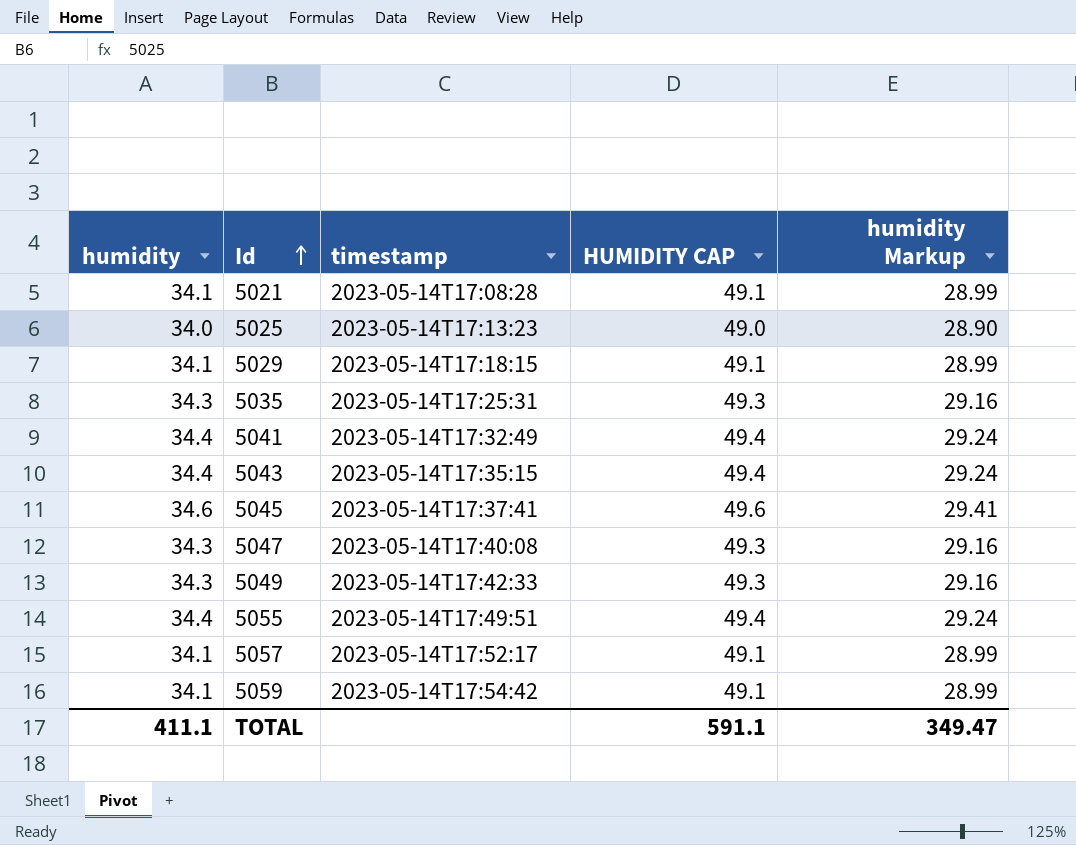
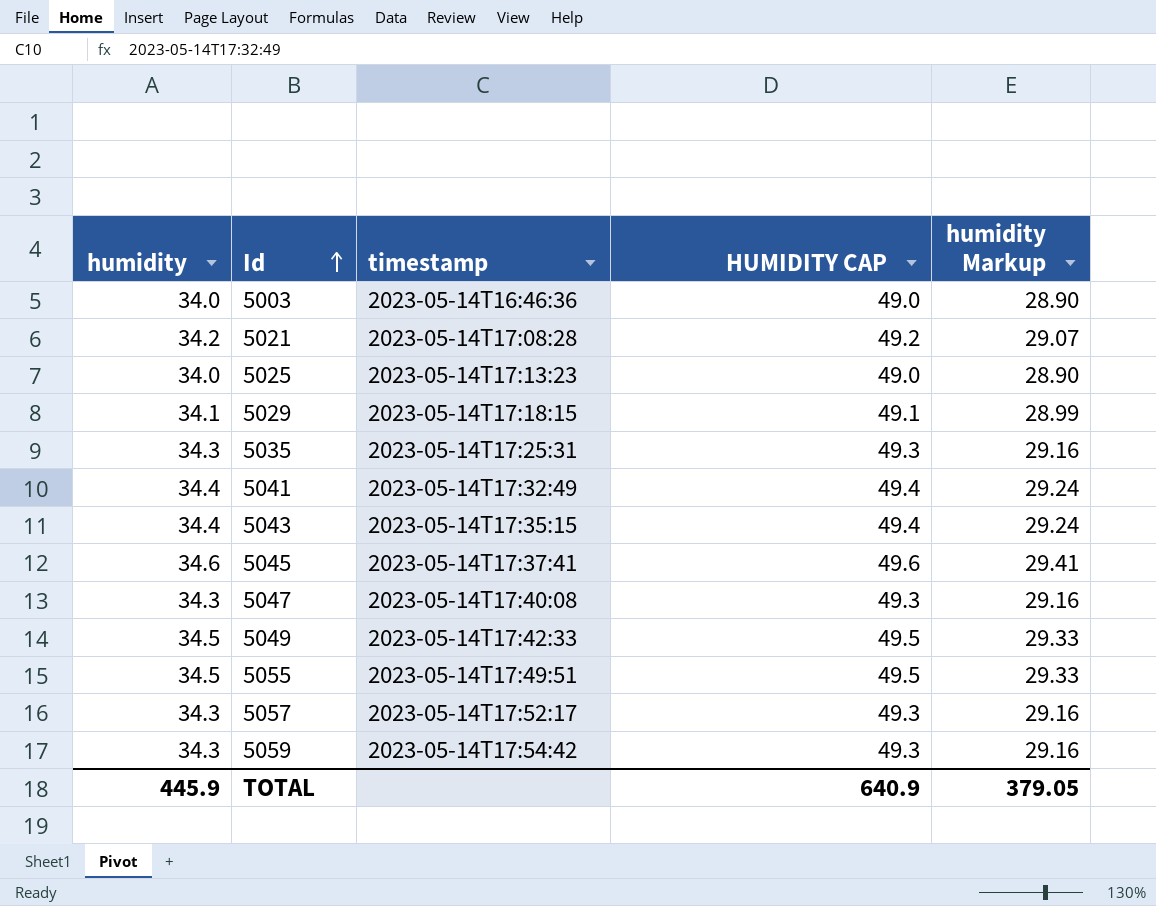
row 5003: none -> 34.0 | 2023-05-14T16:46:36 | 49.0 | 28.90
5021 | humidity: 34.1 -> 34.2
5021 | HUMIDITY CAP: 49.1 -> 49.2
5021 | humidity Markup: 28.99 -> 29.07
5049 | humidity: 34.3 -> 34.5
5049 | HUMIDITY CAP: 49.3 -> 49.5
5049 | humidity Markup: 29.16 -> 29.33
5055 | humidity: 34.4 -> 34.5
5055 | HUMIDITY CAP: 49.4 -> 49.5
5055 | humidity Markup: 29.24 -> 29.33
5057 | humidity: 34.1 -> 34.3
5057 | HUMIDITY CAP: 49.1 -> 49.3
5057 | humidity Markup: 28.99 -> 29.16
5059 | humidity: 34.1 -> 34.3
5059 | HUMIDITY CAP: 49.1 -> 49.3
5059 | humidity Markup: 28.99 -> 29.16
TOTAL | humidity: 411.1 -> 445.9
TOTAL | HUMIDITY CAP: 591.1 -> 640.9
TOTAL | humidity Markup: 349.47 -> 379.05

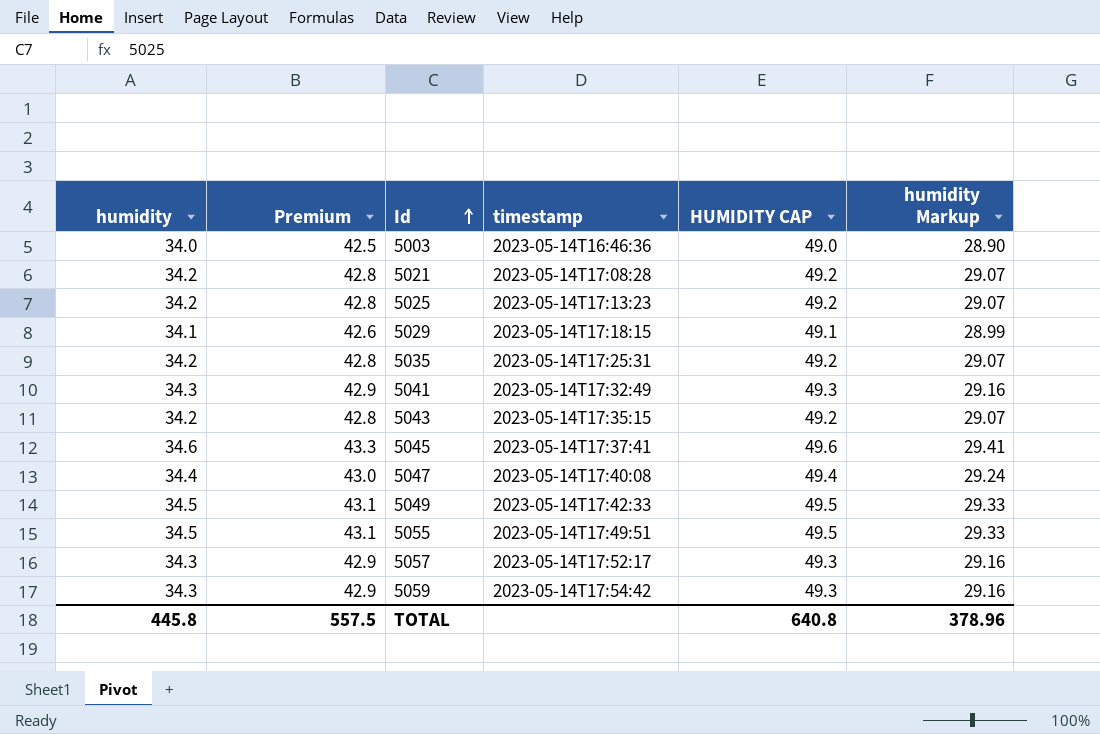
column Premium | formula: none -> [humidity] * 1.25
5025 | humidity: 34.0 -> 34.2
5025 | HUMIDITY CAP: 49.0 -> 49.2
5025 | humidity Markup: 28.90 -> 29.07
5035 | humidity: 34.3 -> 34.2
5035 | HUMIDITY CAP: 49.3 -> 49.2
5035 | humidity Markup: 29.16 -> 29.07
5041 | humidity: 34.4 -> 34.3
5041 | HUMIDITY CAP: 49.4 -> 49.3
5041 | humidity Markup: 29.24 -> 29.16
5043 | humidity: 34.4 -> 34.2
5043 | HUMIDITY CAP: 49.4 -> 49.2
5043 | humidity Markup: 29.24 -> 29.07
5047 | humidity: 34.3 -> 34.4
5047 | HUMIDITY CAP: 49.3 -> 49.4
5047 | humidity Markup: 29.16 -> 29.24
TOTAL | humidity: 445.9 -> 445.8
TOTAL | HUMIDITY CAP: 640.9 -> 640.8
TOTAL | humidity Markup: 379.05 -> 378.96

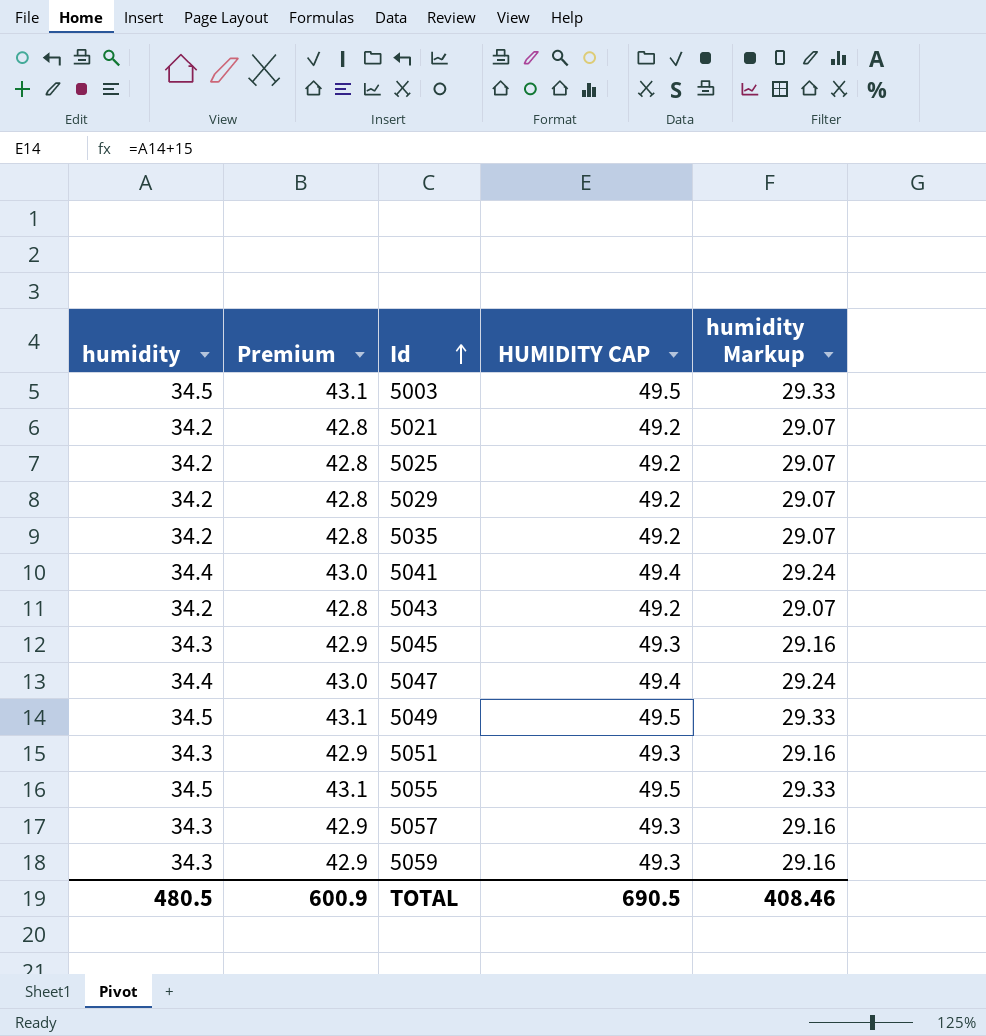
column timestamp | position: 4 -> none
5003 | humidity: 34.0 -> 34.5
5003 | Premium: 42.5 -> 43.1
5003 | HUMIDITY CAP: 49.0 -> 49.5
5003 | humidity Markup: 28.90 -> 29.33
5029 | humidity: 34.1 -> 34.2
5029 | Premium: 42.6 -> 42.8
5029 | HUMIDITY CAP: 49.1 -> 49.2
5029 | humidity Markup: 28.99 -> 29.07
5041 | humidity: 34.3 -> 34.4
5041 | Premium: 42.9 -> 43.0
5041 | HUMIDITY CAP: 49.3 -> 49.4
5041 | humidity Markup: 29.16 -> 29.24
5045 | humidity: 34.6 -> 34.3
5045 | Premium: 43.3 -> 42.9
5045 | HUMIDITY CAP: 49.6 -> 49.3
5045 | humidity Markup: 29.41 -> 29.16
row 5051: none -> 34.3 | 42.9 | 49.3 | 29.16
TOTAL | humidity: 445.8 -> 480.5
TOTAL | Premium: 557.5 -> 600.9
TOTAL | HUMIDITY CAP: 640.8 -> 690.5
TOTAL | humidity Markup: 378.96 -> 408.46

